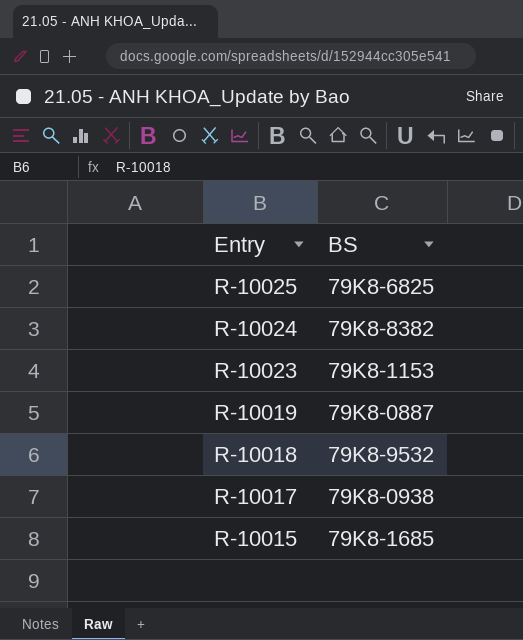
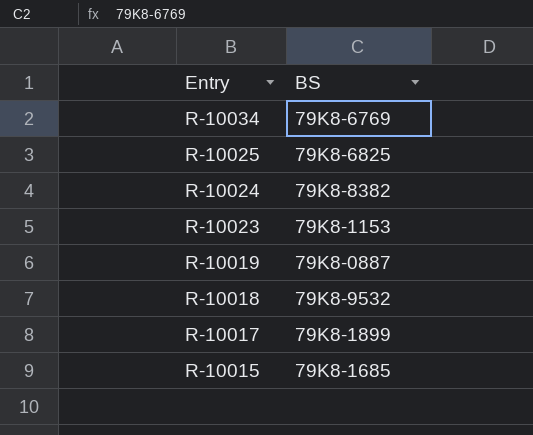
row R-10034: none -> 79K8-6769
R-10017 | BS: 79K8-0938 -> 79K8-1899

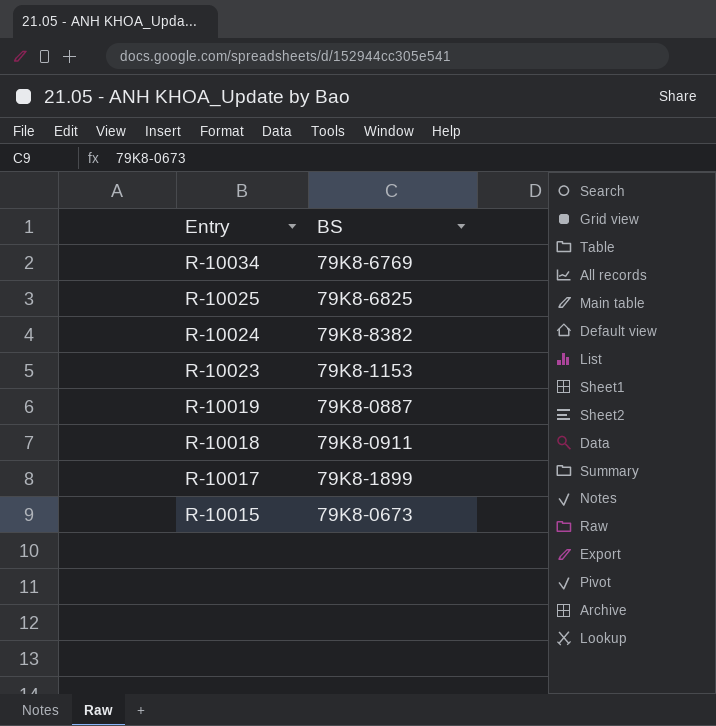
R-10018 | BS: 79K8-9532 -> 79K8-0911
R-10015 | BS: 79K8-1685 -> 79K8-0673

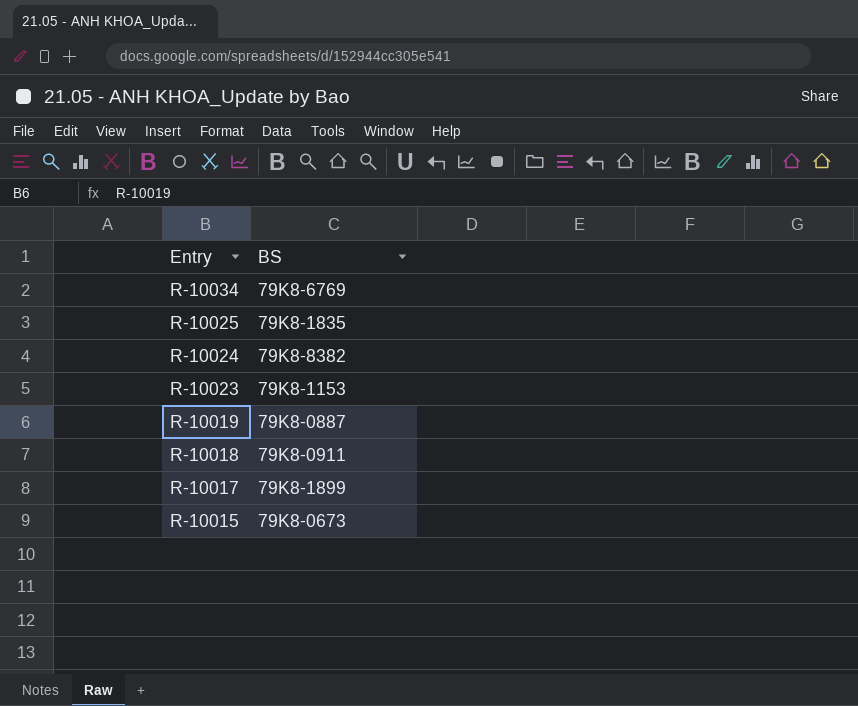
R-10025 | BS: 79K8-6825 -> 79K8-1835

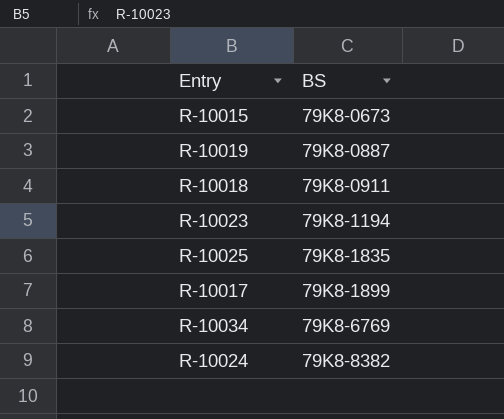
row order: Entry descending -> BS ascending
R-10023 | BS: 79K8-1153 -> 79K8-1194

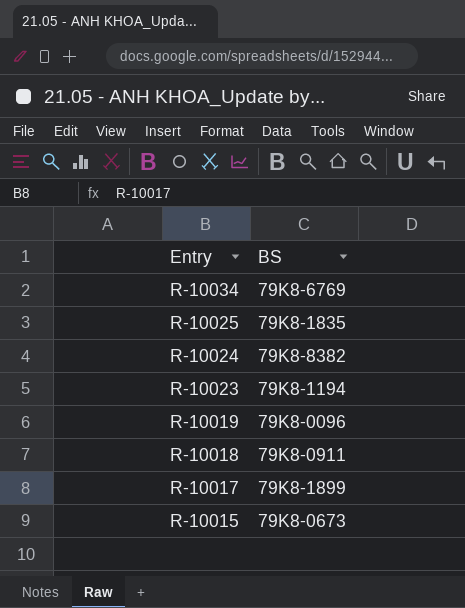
row order: BS ascending -> Entry descending
R-10019 | BS: 79K8-0887 -> 79K8-0096

